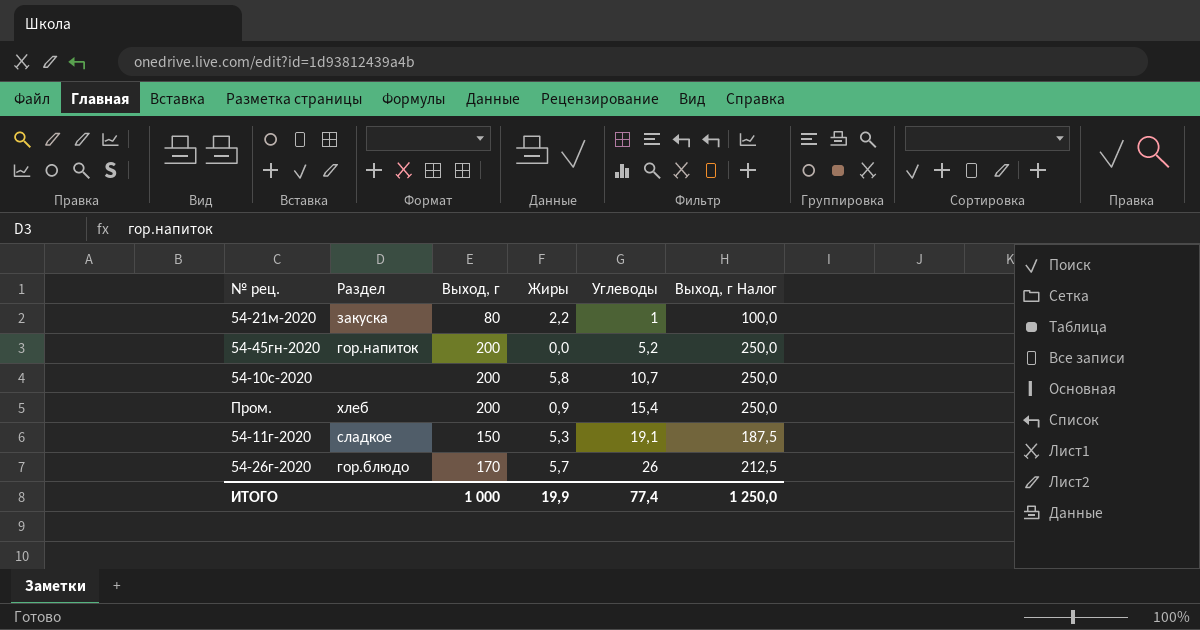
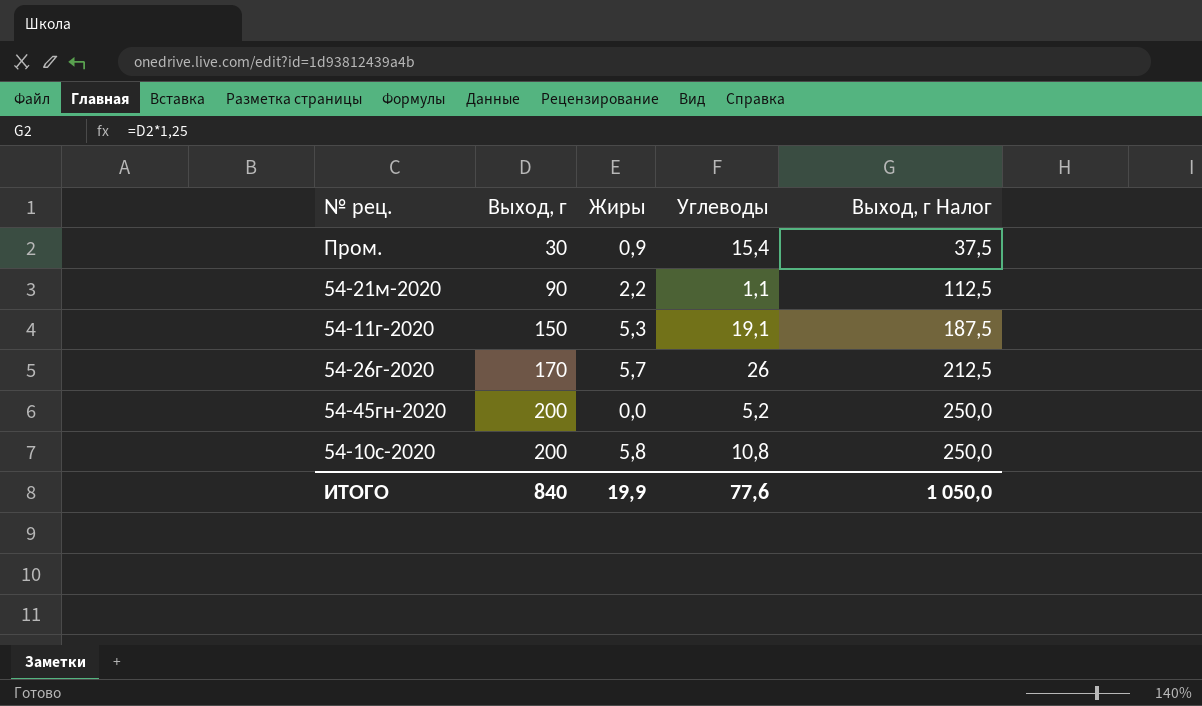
row order: Углеводы ascending -> Выход, г ascending
column Раздел | position: 2 -> none
Пром. | Выход, г: 200 -> 30
Пром. | Выход, г Налог: 250,0 -> 37,5
54-21м-2020 | Выход, г: 80 -> 90
54-21м-2020 | Углеводы: 1 -> 1,1
54-21м-2020 | Выход, г Налог: 100,0 -> 112,5
54-10с-2020 | Углеводы: 10,7 -> 10,8
ИТОГО | Выход, г: 1 000 -> 840
ИТОГО | Углеводы: 77,4 -> 77,6
ИТОГО | Выход, г Налог: 1 250,0 -> 1 050,0

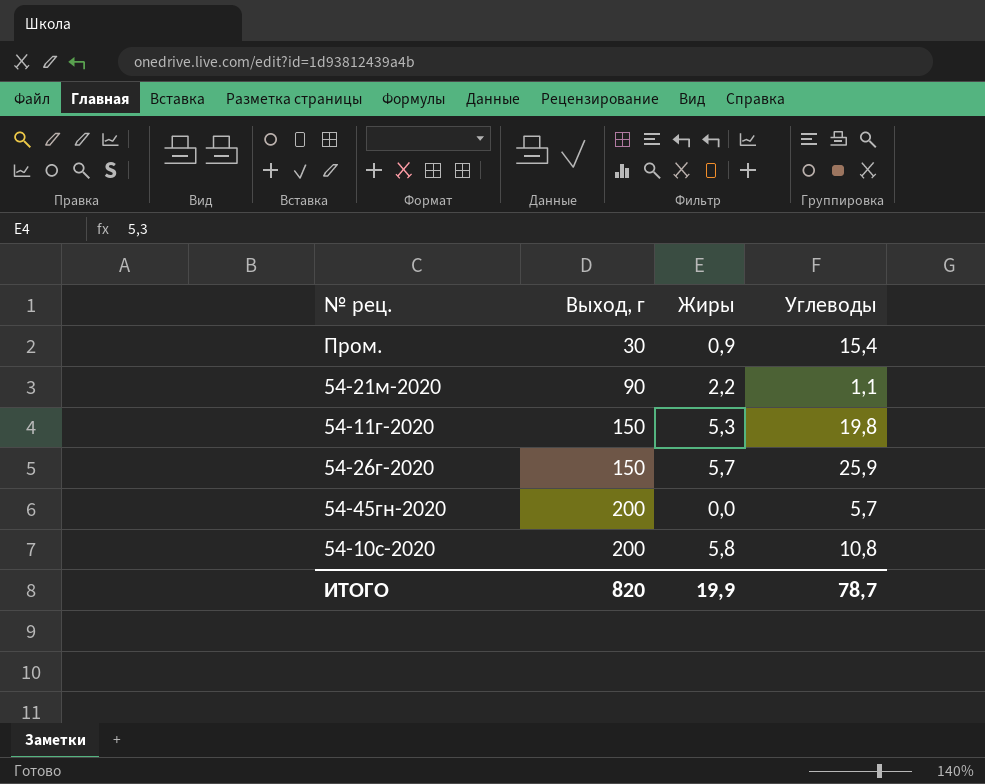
column Выход, г Налог | formula: [Выход, г] * 1,25 -> none
54-11г-2020 | Углеводы: 19,1 -> 19,8
54-26г-2020 | Выход, г: 170 -> 150
54-26г-2020 | Углеводы: 26 -> 25,9
54-45гн-2020 | Углеводы: 5,2 -> 5,7
ИТОГО | Выход, г: 840 -> 820
ИТОГО | Углеводы: 77,6 -> 78,7

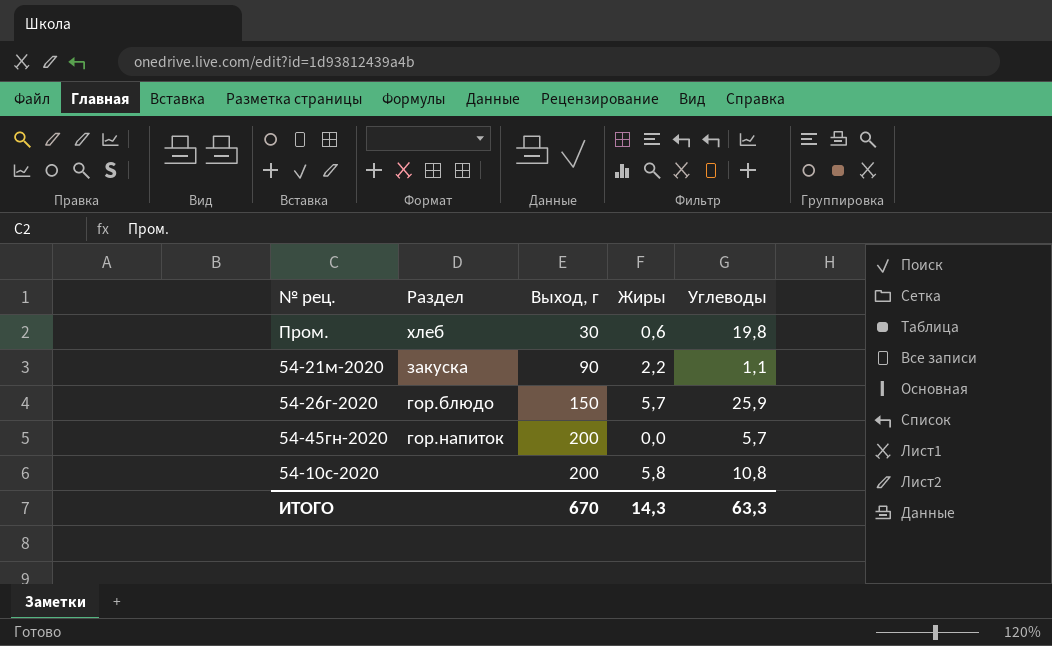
column Раздел | position: none -> 2
row 54-11г-2020: 150 | 5,3 | 19,8 -> none
Пром. | Жиры: 0,9 -> 0,6
Пром. | Углеводы: 15,4 -> 19,8
ИТОГО | Выход, г: 820 -> 670
ИТОГО | Жиры: 19,9 -> 14,3
ИТОГО | Углеводы: 78,7 -> 63,3

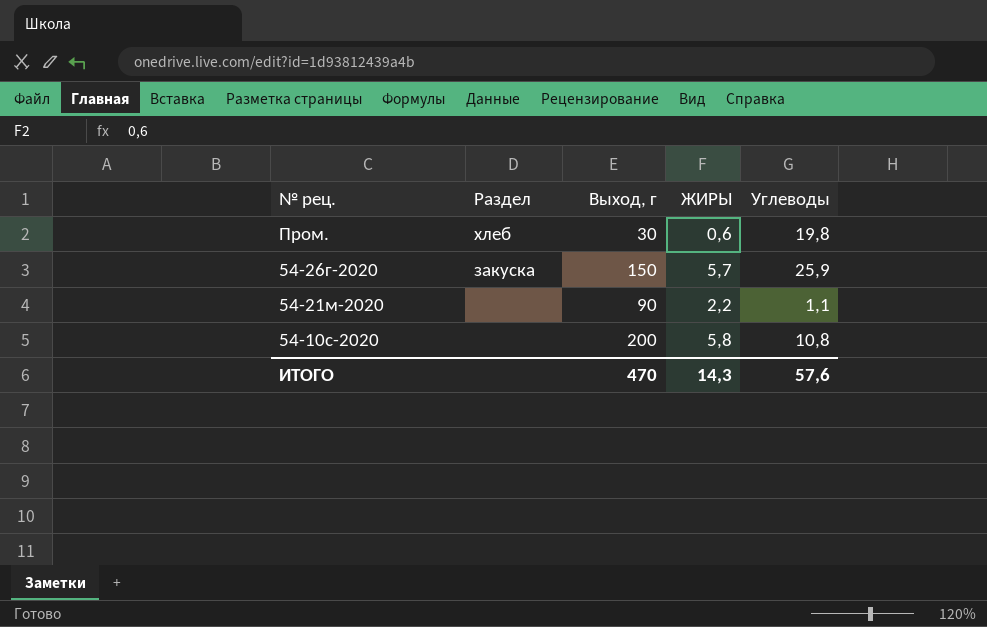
row order: Выход, г ascending -> № рец. descending
column name: Жиры -> ЖИРЫ
row 54-45гн-2020: гор.напиток | 200 | 0,0 | 5,7 -> none
54-26г-2020 | Раздел: гор.блюдо -> закуска
54-21м-2020 | Раздел: закуска -> none
ИТОГО | Выход, г: 670 -> 470
ИТОГО | Углеводы: 63,3 -> 57,6

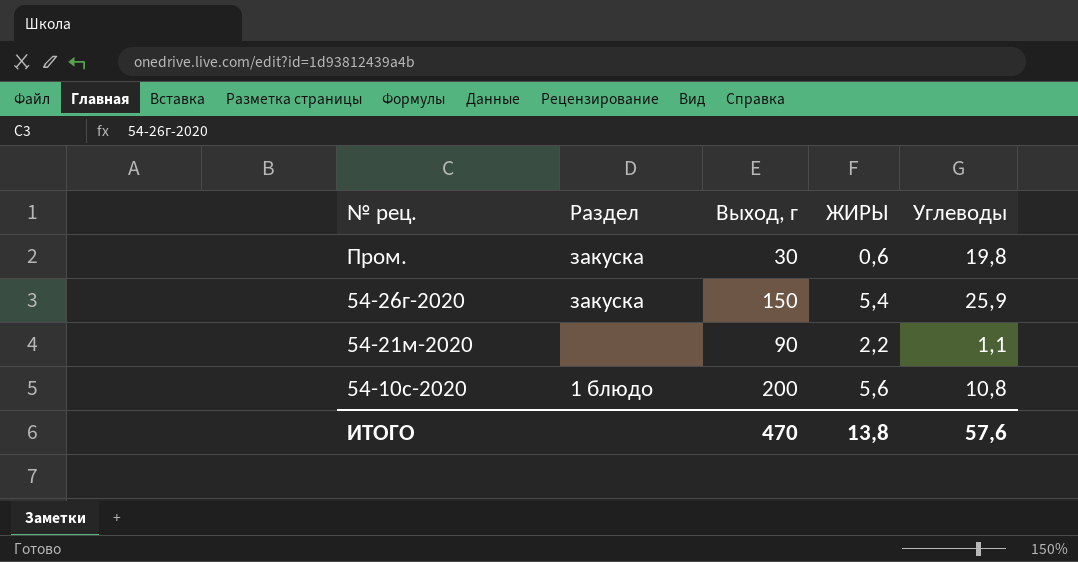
Пром. | Раздел: хлеб -> закуска
54-26г-2020 | ЖИРЫ: 5,7 -> 5,4
54-10с-2020 | Раздел: none -> 1 блюдо
54-10с-2020 | ЖИРЫ: 5,8 -> 5,6
ИТОГО | ЖИРЫ: 14,3 -> 13,8

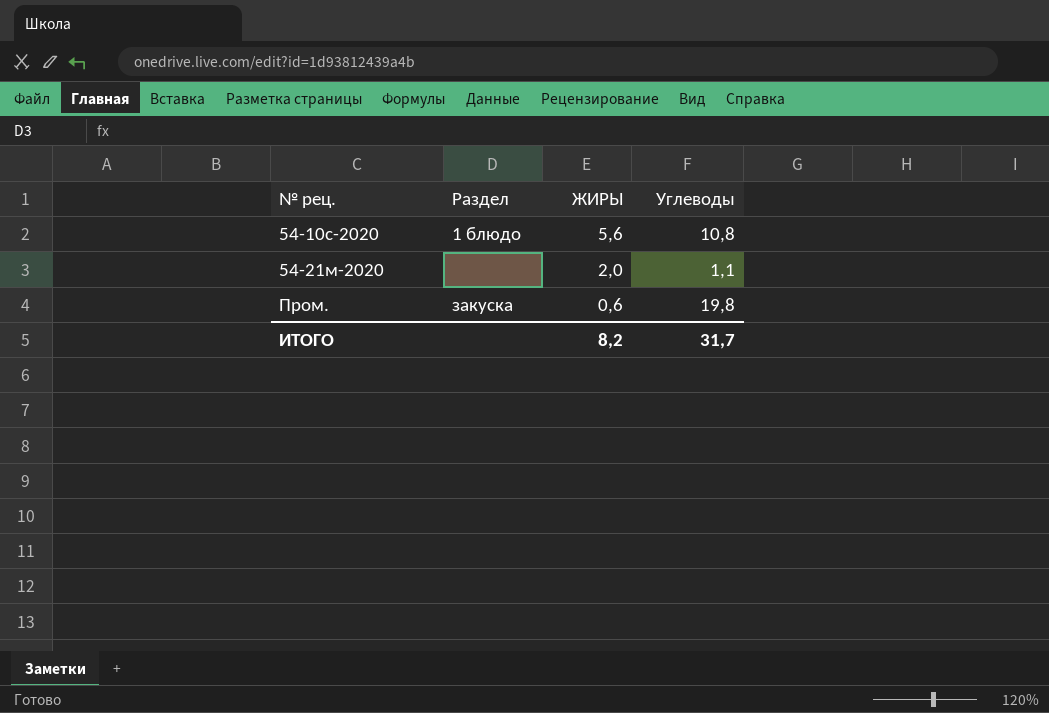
row order: № рец. descending -> № рец. ascending
column Выход, г | position: 3 -> none
row 54-26г-2020: закуска | 150 | 5,4 | 25,9 -> none
54-21м-2020 | ЖИРЫ: 2,2 -> 2,0
ИТОГО | ЖИРЫ: 13,8 -> 8,2
ИТОГО | Углеводы: 57,6 -> 31,7

